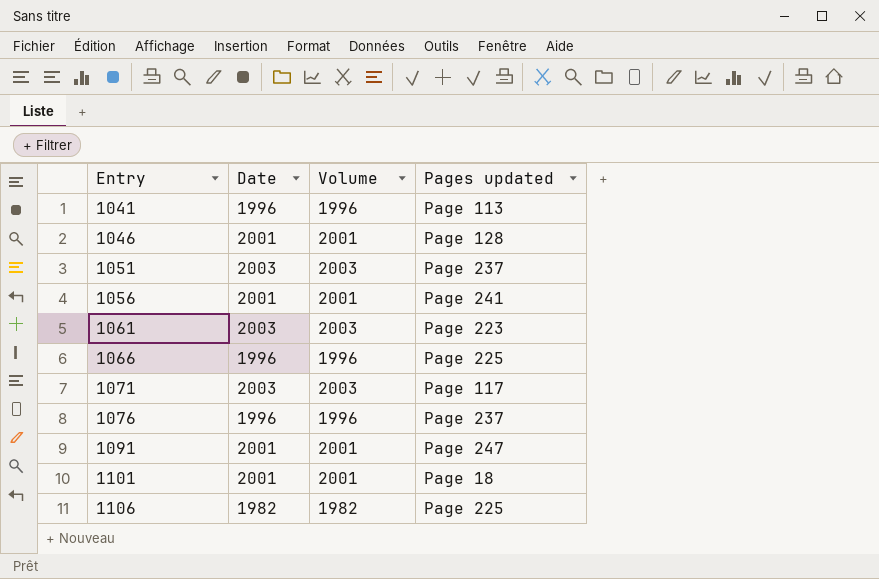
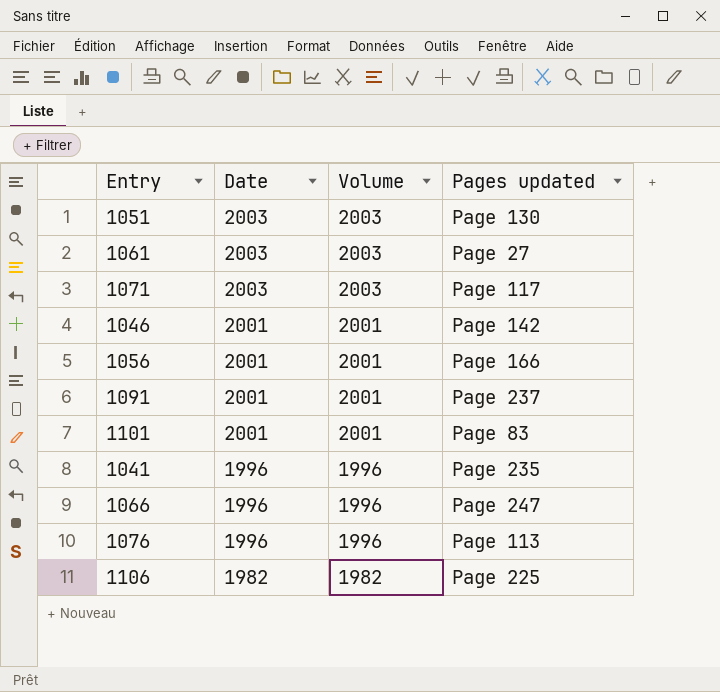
row order: Entry ascending -> Date descending
1051 | Pages updated: Page 237 -> Page 130
1061 | Pages updated: Page 223 -> Page 27
1046 | Pages updated: Page 128 -> Page 142
1056 | Pages updated: Page 241 -> Page 166
1091 | Pages updated: Page 247 -> Page 237
1101 | Pages updated: Page 18 -> Page 83
1041 | Pages updated: Page 113 -> Page 235
1066 | Pages updated: Page 225 -> Page 247
1076 | Pages updated: Page 237 -> Page 113

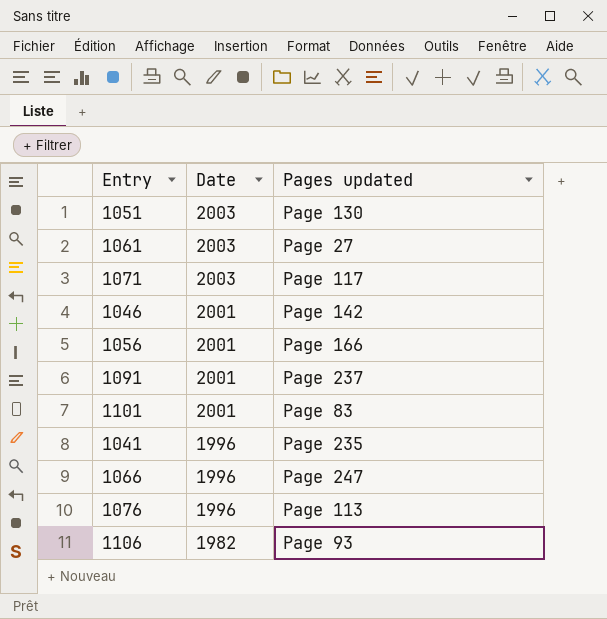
column Volume | position: 3 -> none
1106 | Pages updated: Page 225 -> Page 93

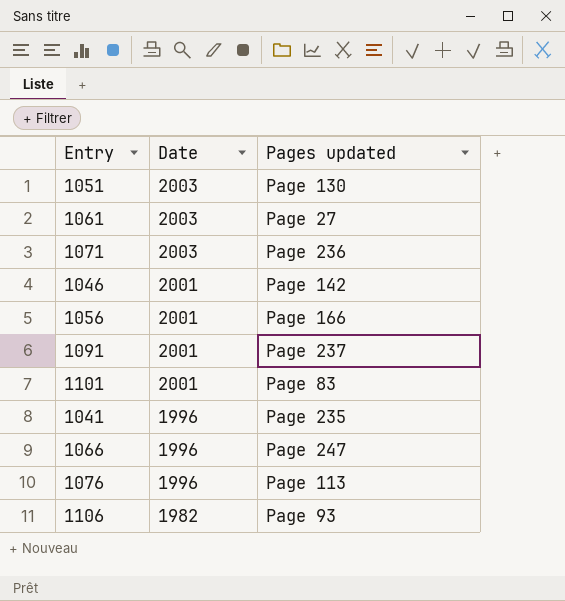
1071 | Pages updated: Page 117 -> Page 236

